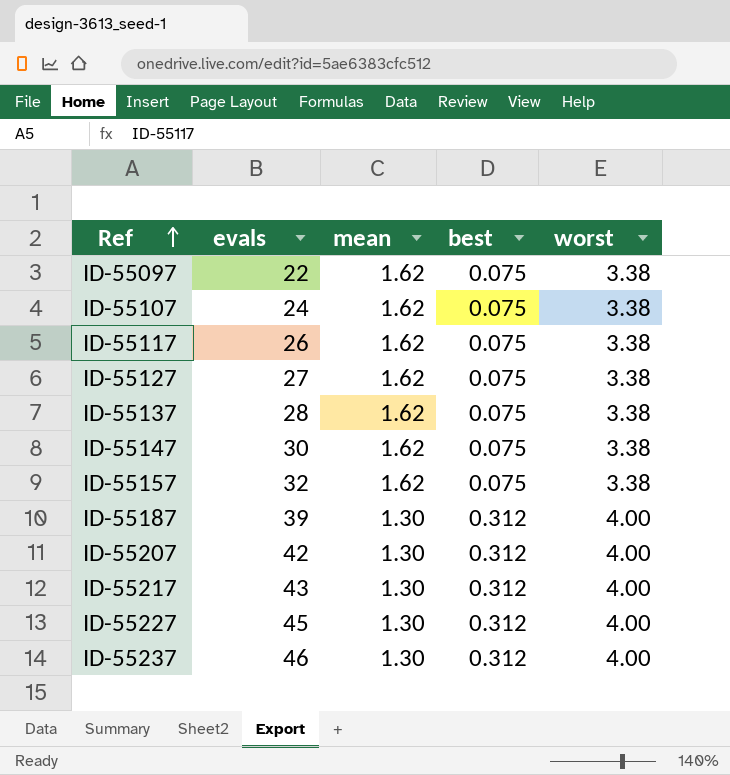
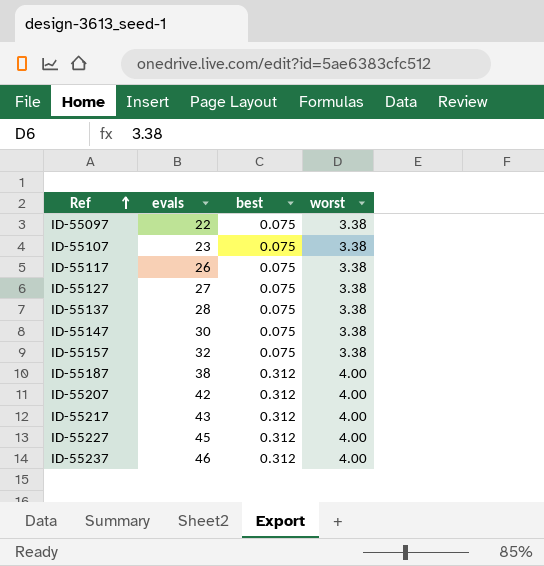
column mean | position: 3 -> none
ID-55107 | evals: 24 -> 23
ID-55187 | evals: 39 -> 38

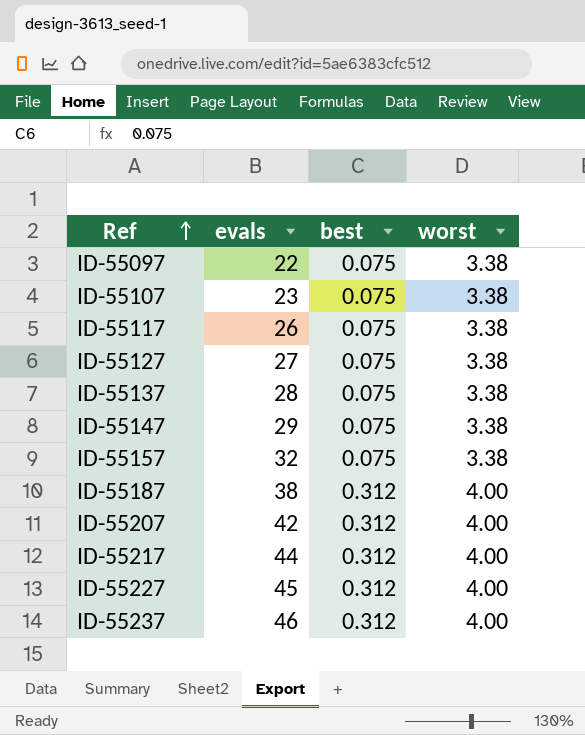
ID-55147 | evals: 30 -> 29
ID-55217 | evals: 43 -> 44

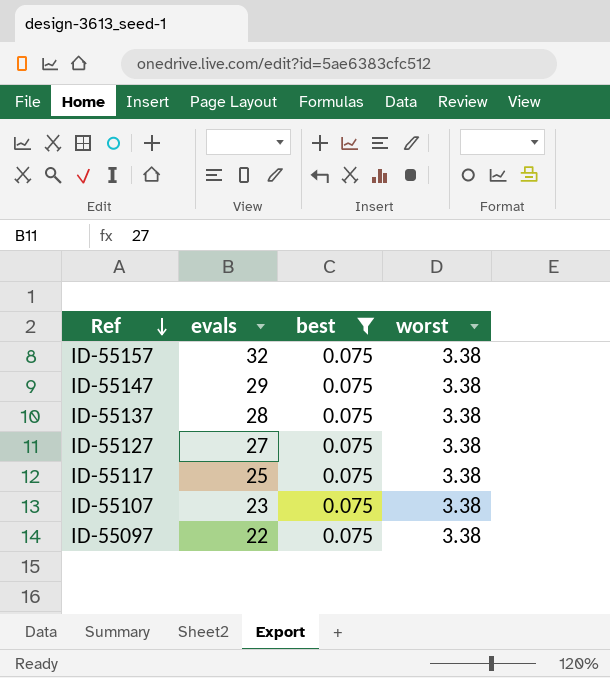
filter: none -> best = 0.075
row order: Ref ascending -> Ref descending
ID-55117 | evals: 26 -> 25

